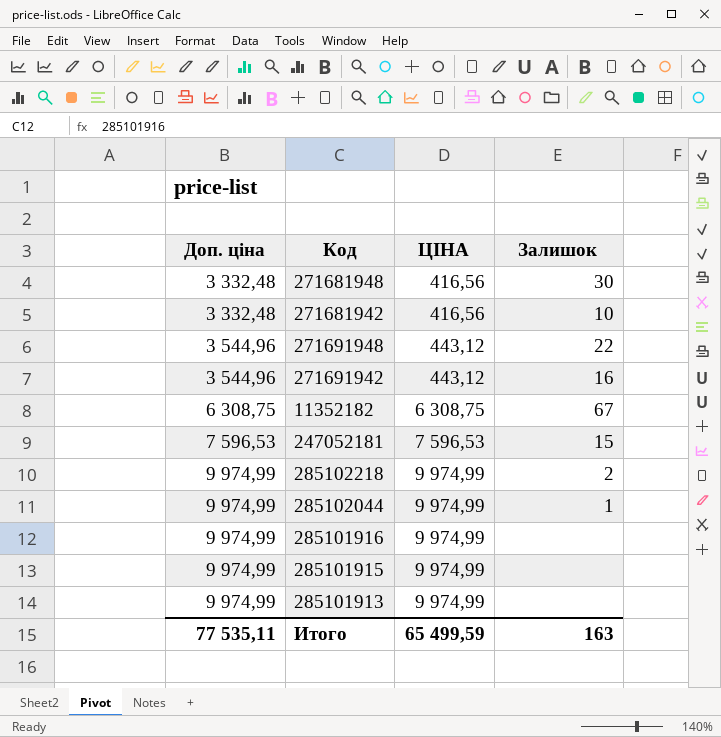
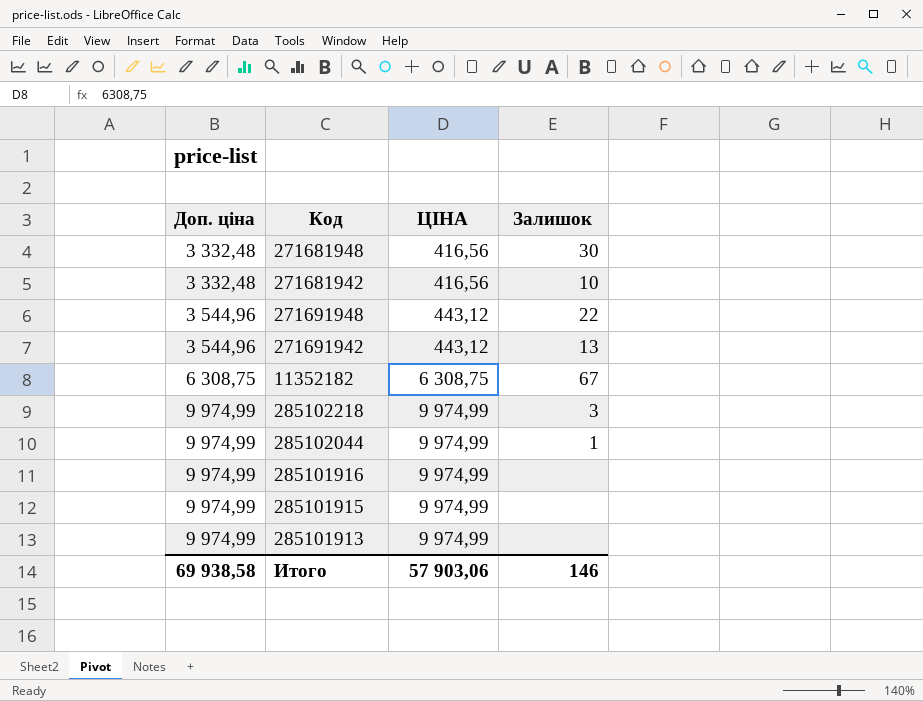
row 247052181: 7 596,53 | 7 596,53 | 15 -> none
271691942 | Залишок: 16 -> 13
285102218 | Залишок: 2 -> 3
Итого | Доп. ціна: 77 535,11 -> 69 938,58
Итого | ЦІНА: 65 499,59 -> 57 903,06
Итого | Залишок: 163 -> 146

